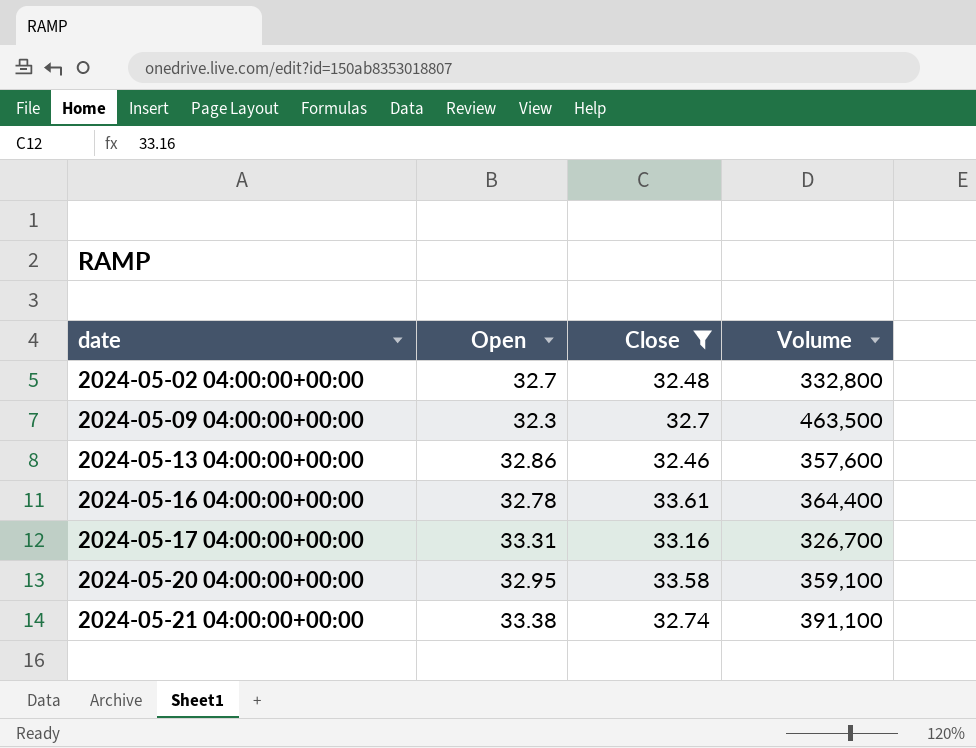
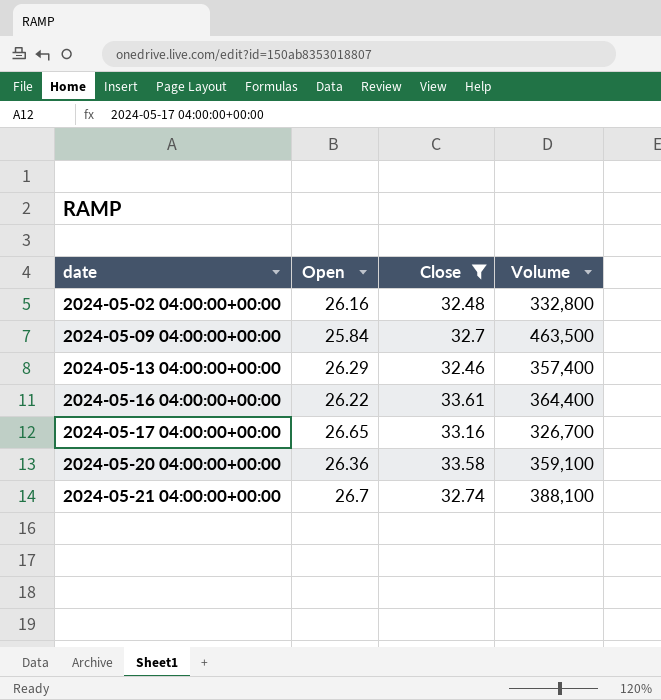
2024-05-02 04:00:00+00:00 | Open: 32.7 -> 26.16
2024-05-09 04:00:00+00:00 | Open: 32.3 -> 25.84
2024-05-13 04:00:00+00:00 | Open: 32.86 -> 26.29
2024-05-13 04:00:00+00:00 | Volume: 357,600 -> 357,400
2024-05-16 04:00:00+00:00 | Open: 32.78 -> 26.22
2024-05-17 04:00:00+00:00 | Open: 33.31 -> 26.65
2024-05-20 04:00:00+00:00 | Open: 32.95 -> 26.36
2024-05-21 04:00:00+00:00 | Open: 33.38 -> 26.7
2024-05-21 04:00:00+00:00 | Volume: 391,100 -> 388,100

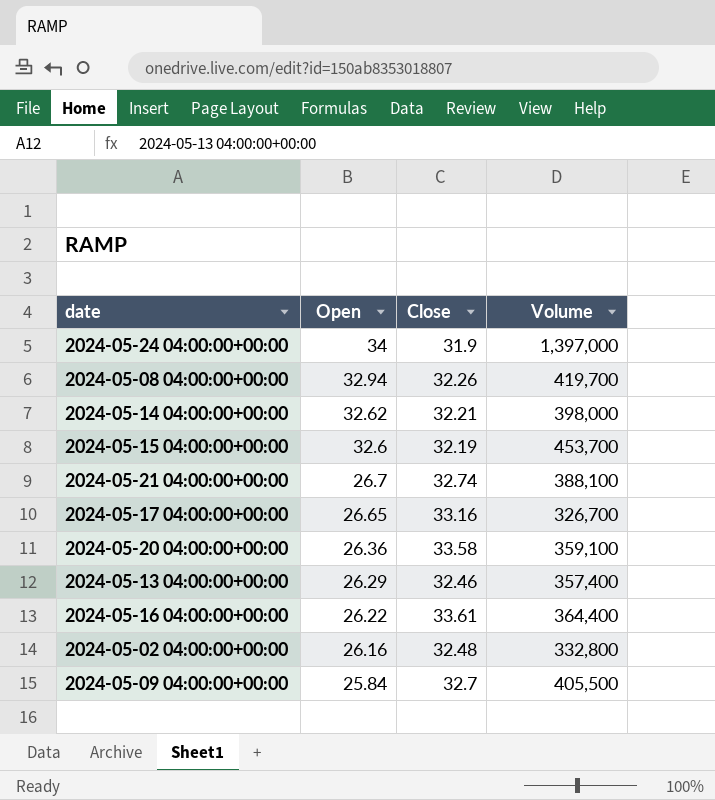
filter: Close >= 32.46 -> none
row order: date ascending -> Open descending
2024-05-09 04:00:00+00:00 | Volume: 463,500 -> 405,500

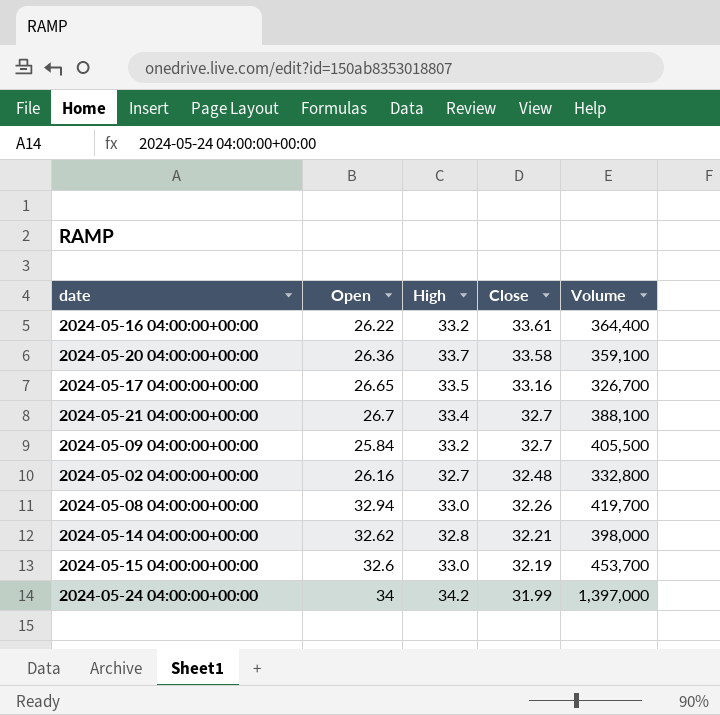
row order: Open descending -> Close descending
column High | position: none -> 3
row 2024-05-13 04:00:00+00:00: 26.29 | 32.46 | 357,400 -> none
2024-05-21 04:00:00+00:00 | Close: 32.74 -> 32.7
2024-05-24 04:00:00+00:00 | Close: 31.9 -> 31.99

